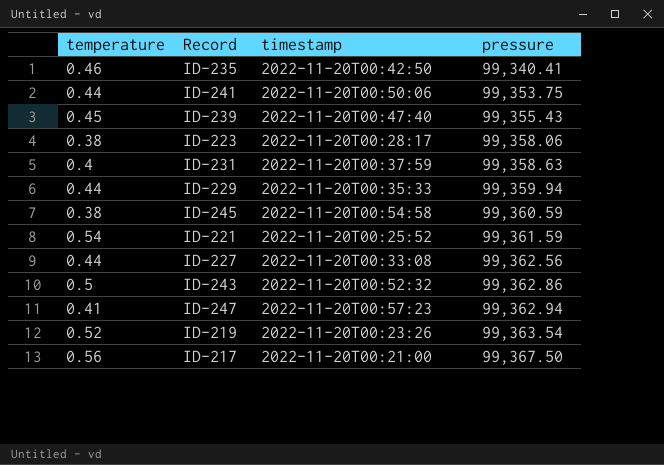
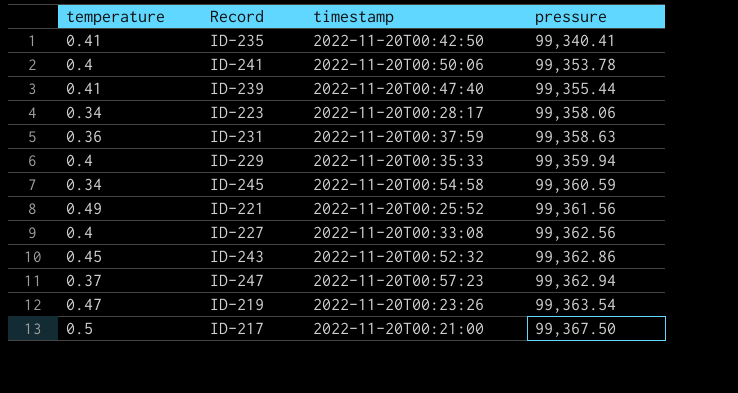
ID-235 | temperature: 0.46 -> 0.41
ID-241 | temperature: 0.44 -> 0.4
ID-241 | pressure: 99,353.75 -> 99,353.78
ID-239 | temperature: 0.45 -> 0.41
ID-239 | pressure: 99,355.43 -> 99,355.44
ID-223 | temperature: 0.38 -> 0.34
ID-231 | temperature: 0.4 -> 0.36
ID-229 | temperature: 0.44 -> 0.4
ID-245 | temperature: 0.38 -> 0.34
ID-221 | temperature: 0.54 -> 0.49
ID-221 | pressure: 99,361.59 -> 99,361.56
ID-227 | temperature: 0.44 -> 0.4
ID-243 | temperature: 0.5 -> 0.45
ID-247 | temperature: 0.41 -> 0.37
ID-219 | temperature: 0.52 -> 0.47
ID-217 | temperature: 0.56 -> 0.5

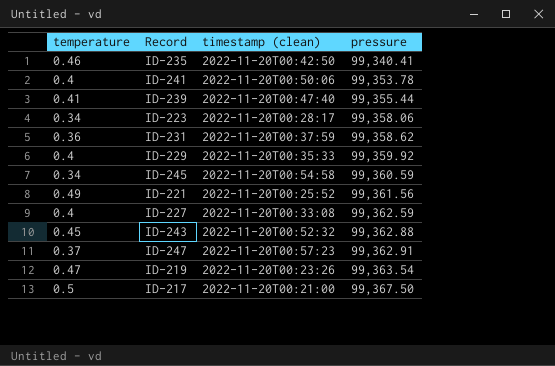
column name: timestamp -> timestamp (clean)
ID-235 | temperature: 0.41 -> 0.46
ID-231 | pressure: 99,358.63 -> 99,358.62
ID-229 | pressure: 99,359.94 -> 99,359.92
ID-227 | pressure: 99,362.56 -> 99,362.59
ID-243 | pressure: 99,362.86 -> 99,362.88
ID-247 | pressure: 99,362.94 -> 99,362.91

